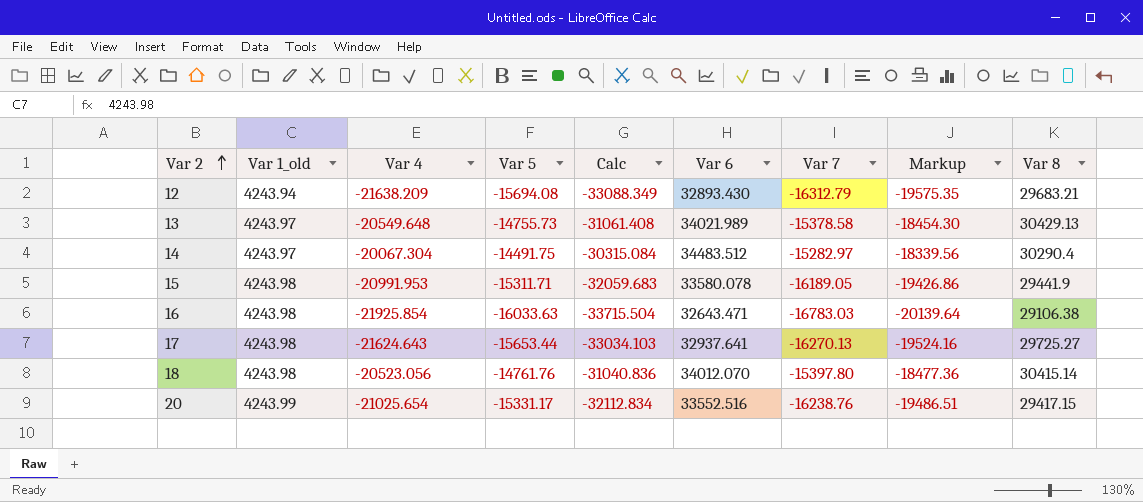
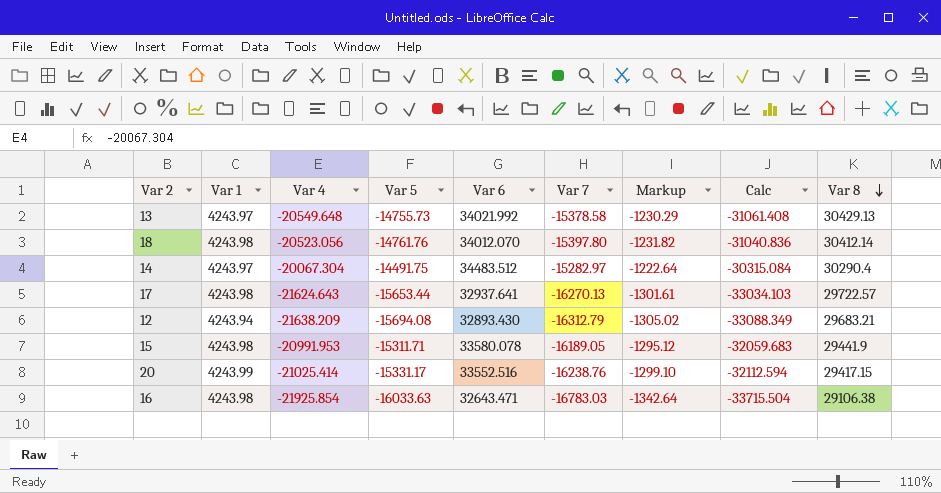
row order: Var 2 ascending -> Var 8 descending
column name: Var 1_old -> Var 1
column Markup | formula: [Var 7] * 1.2 -> [Var 7] * 0.08
column Calc | position: 5 -> 8
13 | Var 6: 34021.989 -> 34021.992
18 | Var 8: 30415.14 -> 30412.14
17 | Var 8: 29725.27 -> 29722.57
20 | Var 4: -21025.654 -> -21025.414
20 | Calc: -32112.834 -> -32112.594

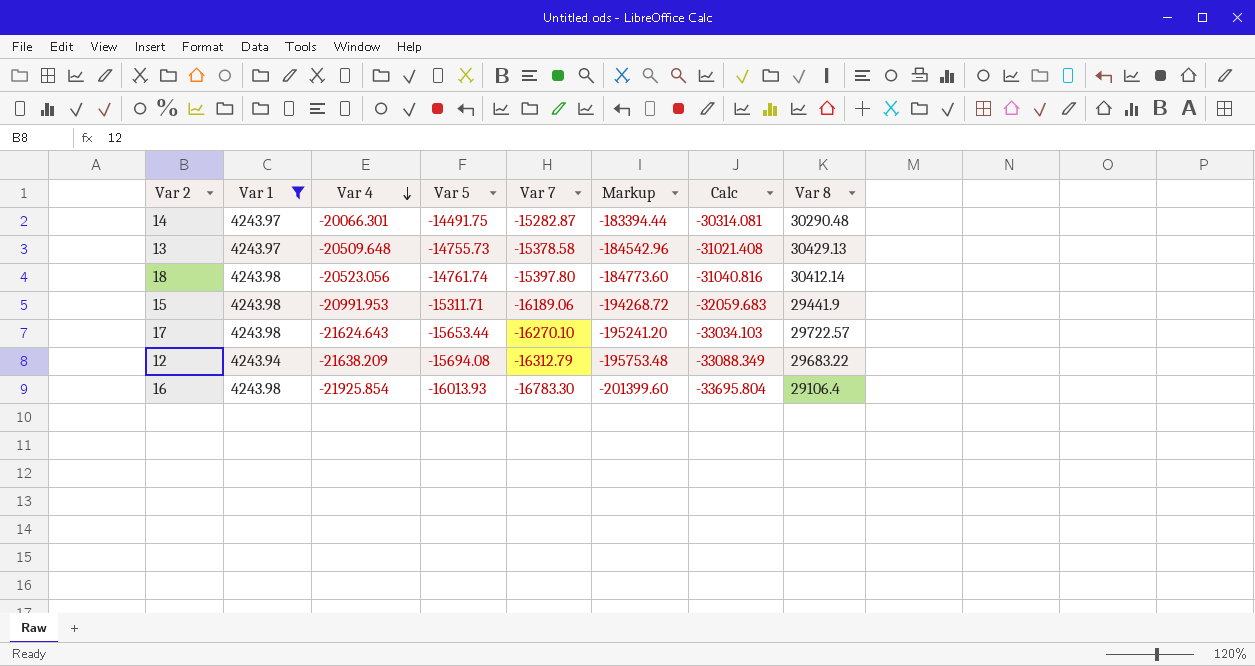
filter: none -> Var 1 != 4243.99
row order: Var 8 descending -> Var 4 descending
column Var 6 | position: 5 -> none
column Markup | formula: [Var 7] * 0.08 -> [Var 7] * 12
14 | Var 4: -20067.304 -> -20066.301
14 | Var 7: -15282.97 -> -15282.87
14 | Calc: -30315.084 -> -30314.081
14 | Var 8: 30290.4 -> 30290.48
13 | Var 4: -20549.648 -> -20509.648
13 | Calc: -31061.408 -> -31021.408
18 | Var 5: -14761.76 -> -14761.74
18 | Calc: -31040.836 -> -31040.816
15 | Var 7: -16189.05 -> -16189.06
17 | Var 7: -16270.13 -> -16270.10
12 | Var 8: 29683.21 -> 29683.22
16 | Var 5: -16033.63 -> -16013.93
16 | Var 7: -16783.03 -> -16783.30
16 | Calc: -33715.504 -> -33695.804
16 | Var 8: 29106.38 -> 29106.4

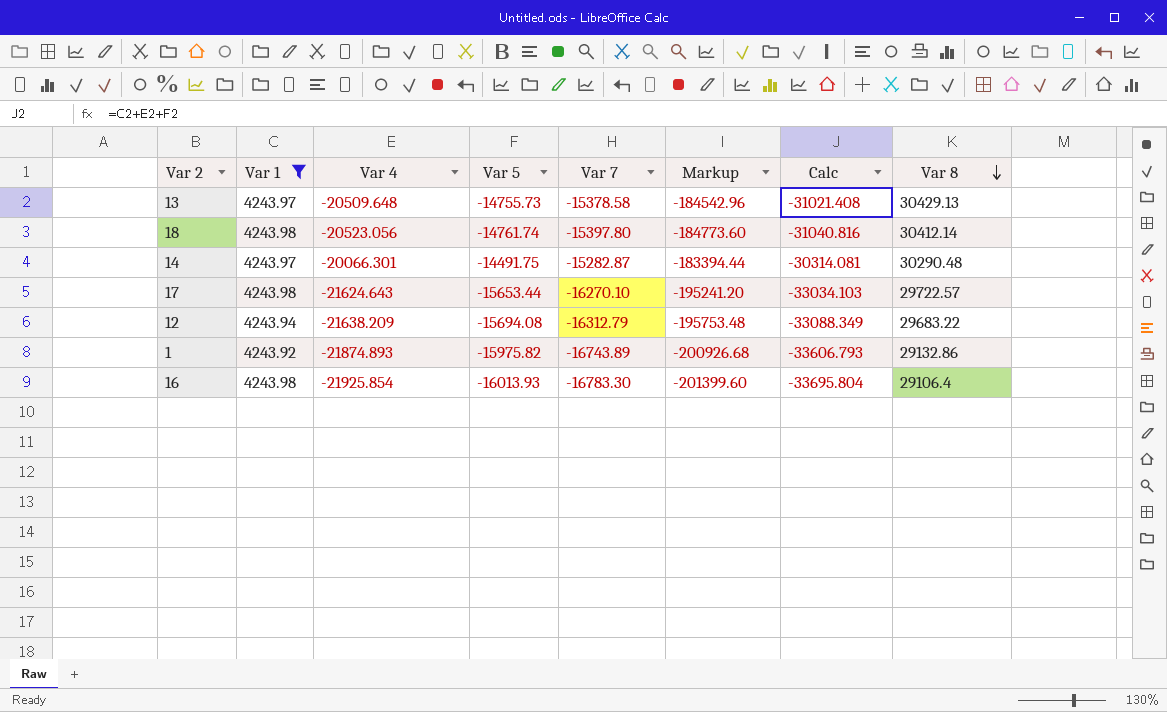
row order: Var 4 descending -> Var 8 descending
row 15: 4243.98 | -20991.953 | -15311.71 | -16189.06 | -194268.72 | -32059.683 | 29441.9 -> none
row 1: none -> 4243.92 | -21874.893 | -15975.82 | -16743.89 | -200926.68 | -33606.793 | 29132.86

